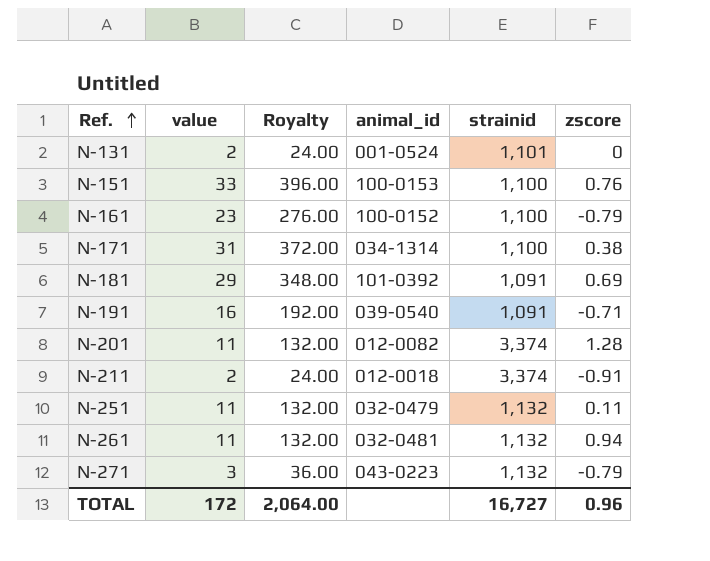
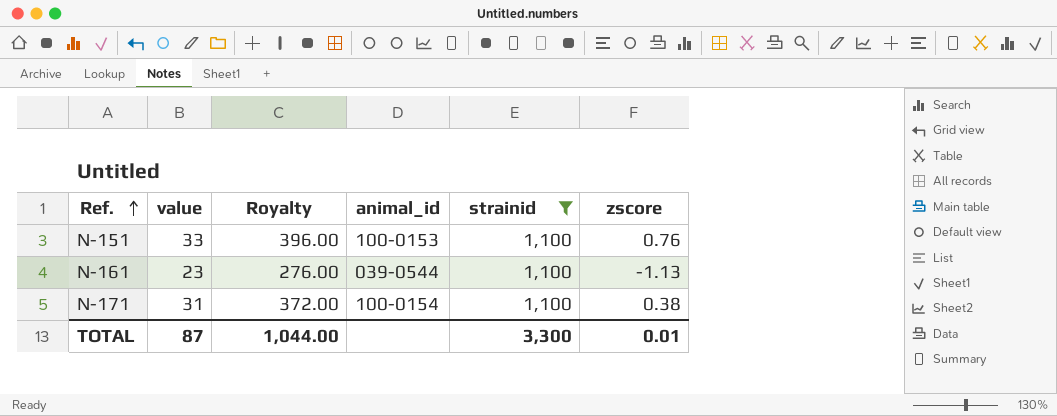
filter: none -> strainid = 1,100
N-161 | animal_id: 100-0152 -> 039-0544
N-161 | zscore: -0.79 -> -1.13
N-171 | animal_id: 034-1314 -> 100-0154
TOTAL | value: 172 -> 87
TOTAL | Royalty: 2,064.00 -> 1,044.00
TOTAL | strainid: 16,727 -> 3,300
TOTAL | zscore: 0.96 -> 0.01

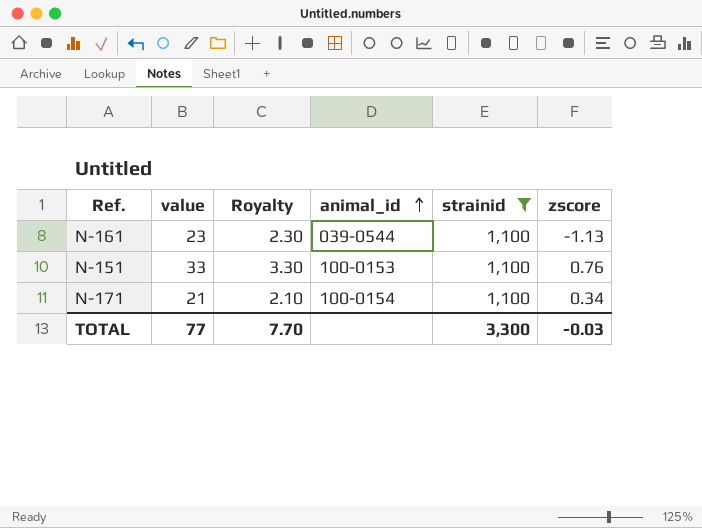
row order: Ref. ascending -> animal_id ascending
column Royalty | formula: [value] * 12 -> [value] * 0.1
N-171 | value: 31 -> 21
N-171 | zscore: 0.38 -> 0.34
TOTAL | value: 87 -> 77
TOTAL | Royalty: 1,044.00 -> 7.70
TOTAL | zscore: 0.01 -> -0.03

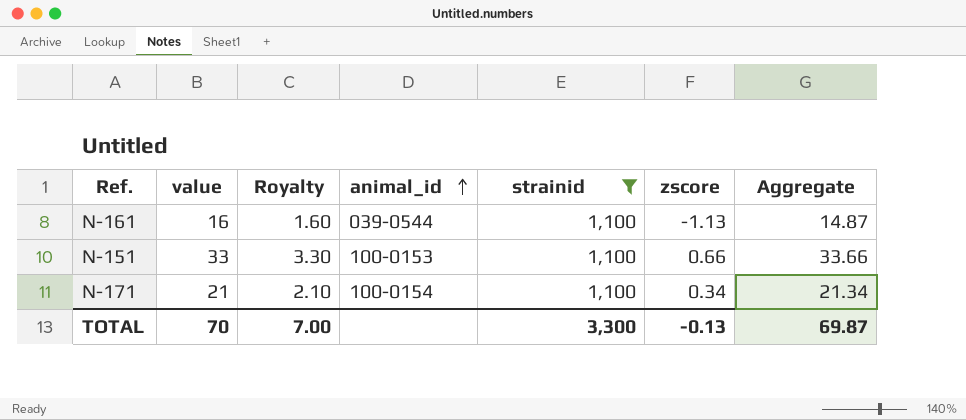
column Aggregate | formula: none -> [value] + [zscore]
N-161 | value: 23 -> 16
N-161 | Royalty: 2.30 -> 1.60
N-151 | zscore: 0.76 -> 0.66
TOTAL | value: 77 -> 70
TOTAL | Royalty: 7.70 -> 7.00
TOTAL | zscore: -0.03 -> -0.13

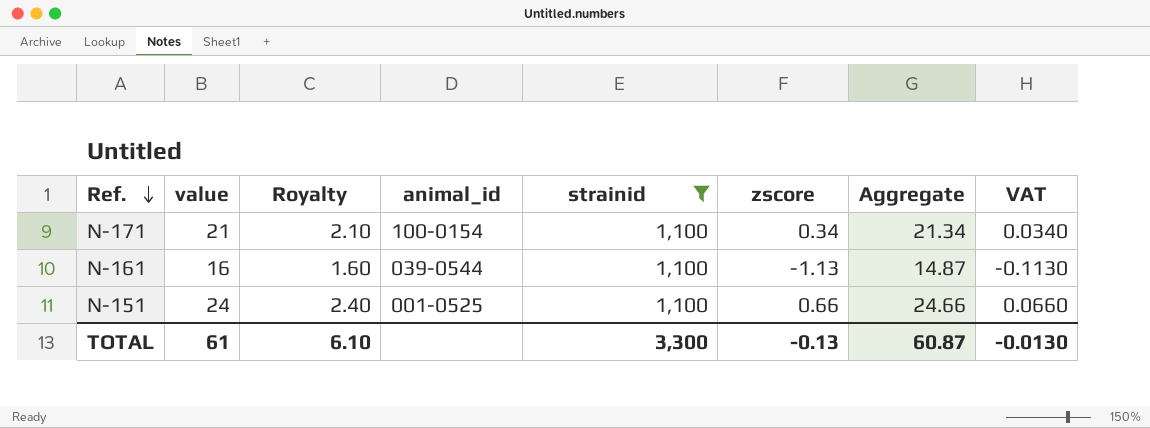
row order: animal_id ascending -> Ref. descending
column VAT | formula: none -> [zscore] * 0.1
N-151 | value: 33 -> 24
N-151 | Royalty: 3.30 -> 2.40
N-151 | animal_id: 100-0153 -> 001-0525
N-151 | Aggregate: 33.66 -> 24.66
TOTAL | value: 70 -> 61
TOTAL | Royalty: 7.00 -> 6.10
TOTAL | Aggregate: 69.87 -> 60.87

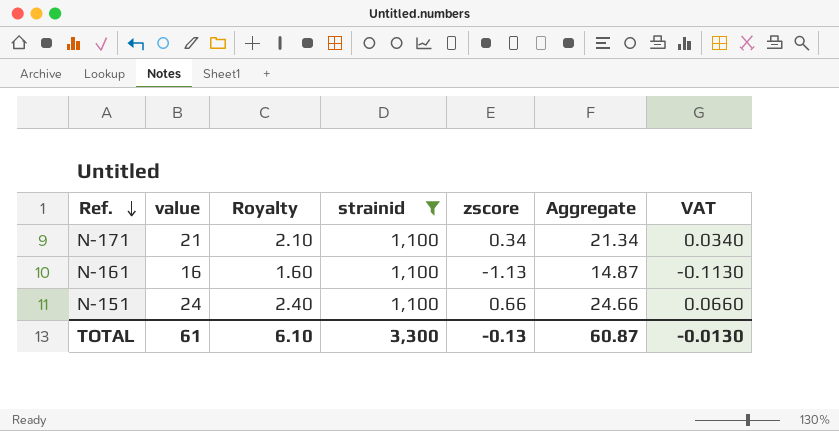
column animal_id | position: 4 -> none

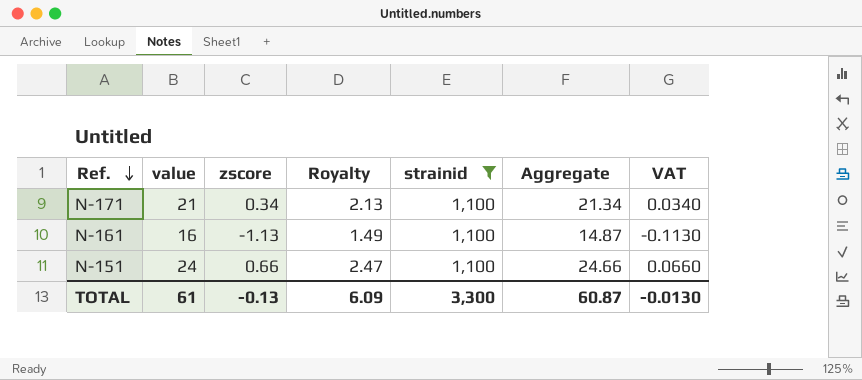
column zscore | position: 5 -> 3
column Royalty | formula: [value] * 0.1 -> [Aggregate] * 0.1
TOTAL | Royalty: 6.10 -> 6.09

